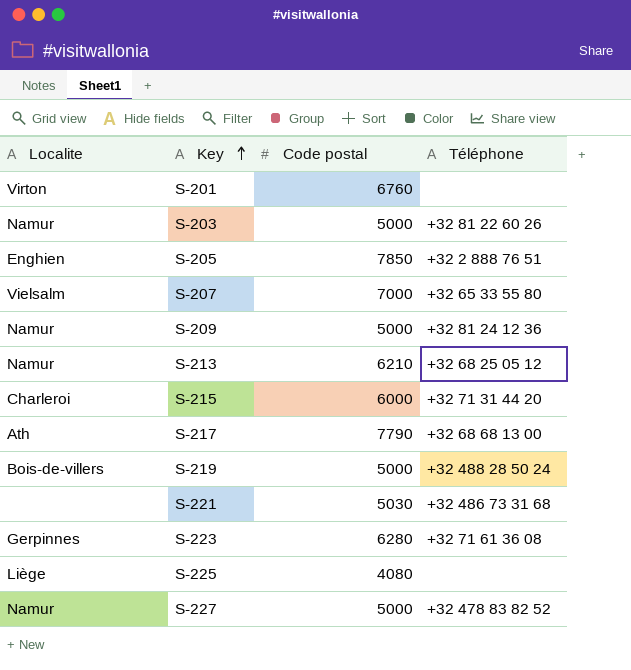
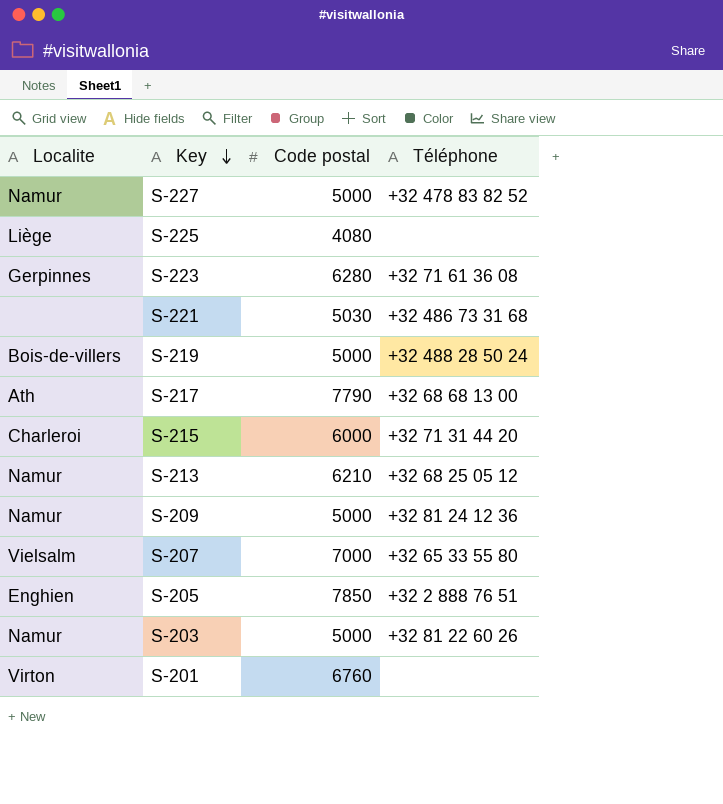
row order: Key ascending -> Key descending

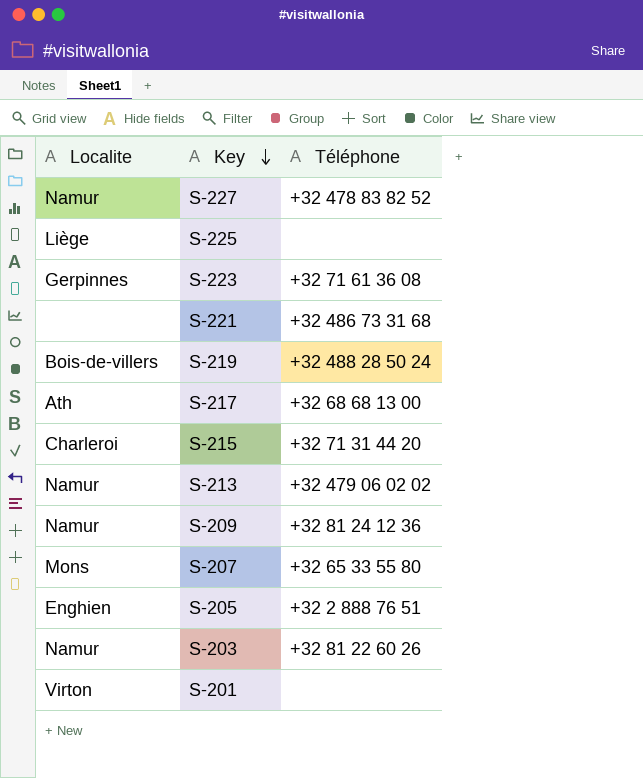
column Code postal | position: 3 -> none
S-213 | Téléphone: +32 68 25 05 12 -> +32 479 06 02 02
S-207 | Localite: Vielsalm -> Mons

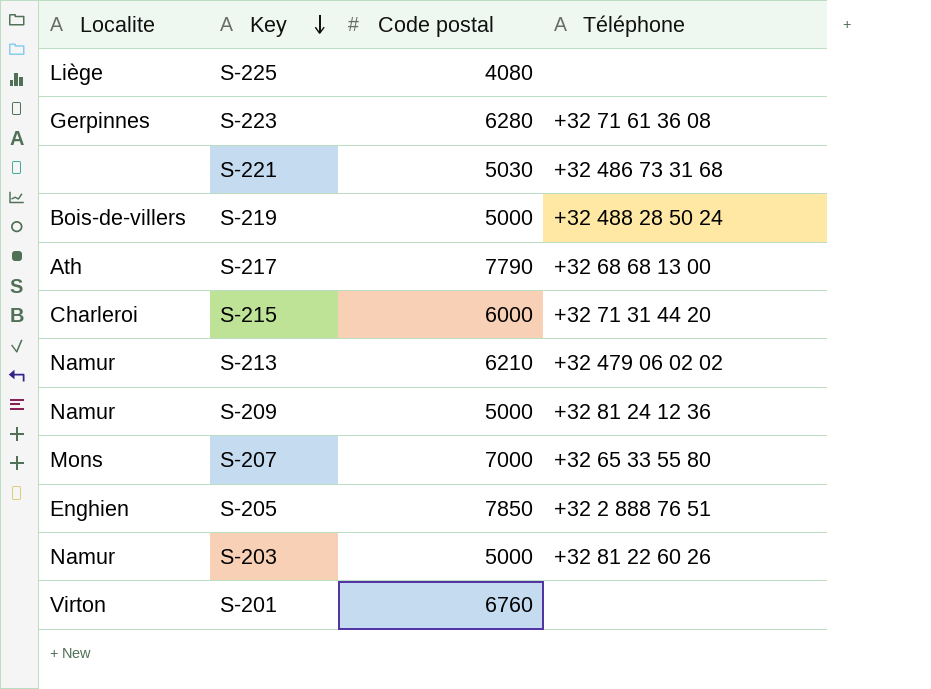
column Code postal | position: none -> 3
row S-227: Namur | +32 478 83 82 52 -> none

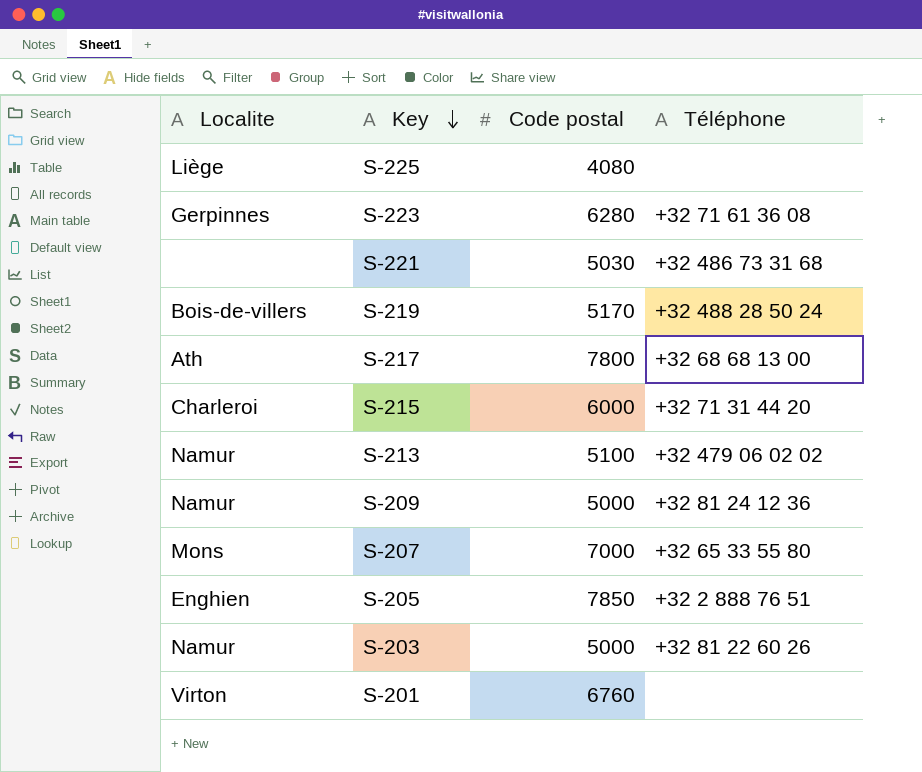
S-219 | Code postal: 5000 -> 5170
S-217 | Code postal: 7790 -> 7800
S-213 | Code postal: 6210 -> 5100

